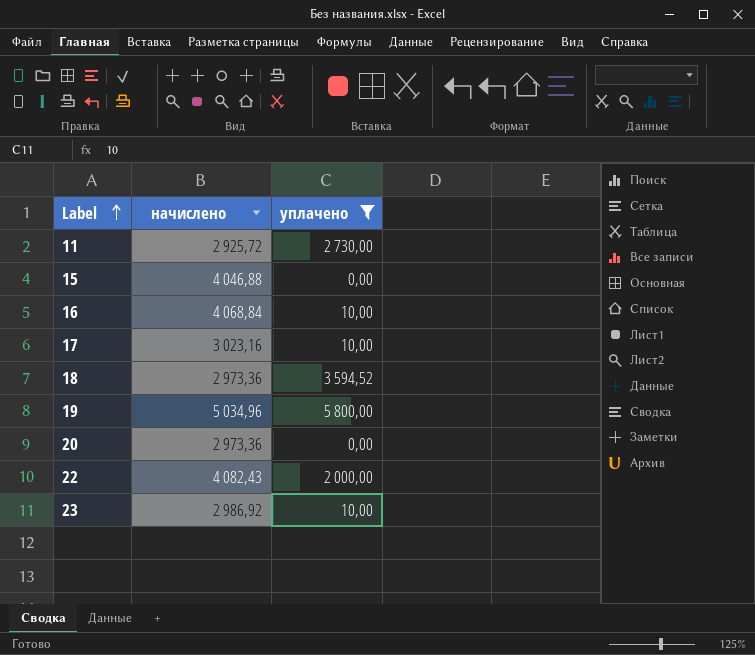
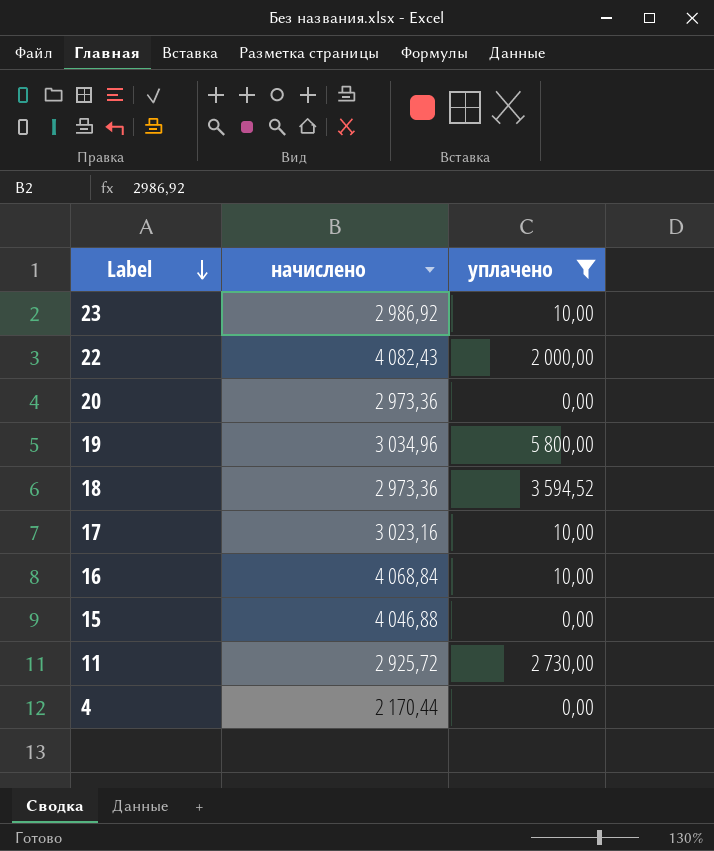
row order: Label ascending -> Label descending
19 | начислено: 5 034,96 -> 3 034,96
row 4: none -> 2 170,44 | 0,00

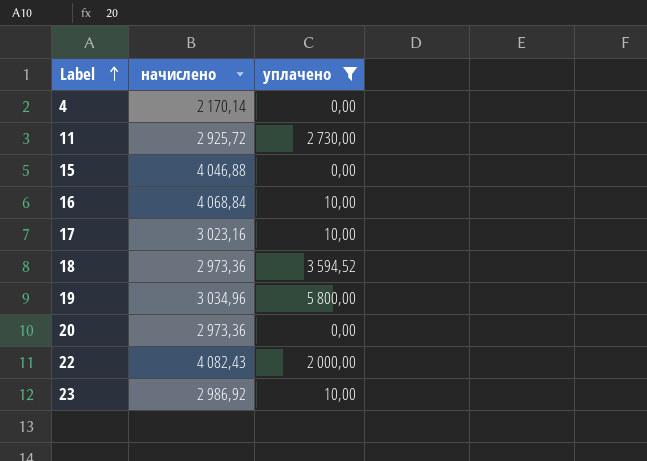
row order: Label descending -> Label ascending
4 | начислено: 2 170,44 -> 2 170,14

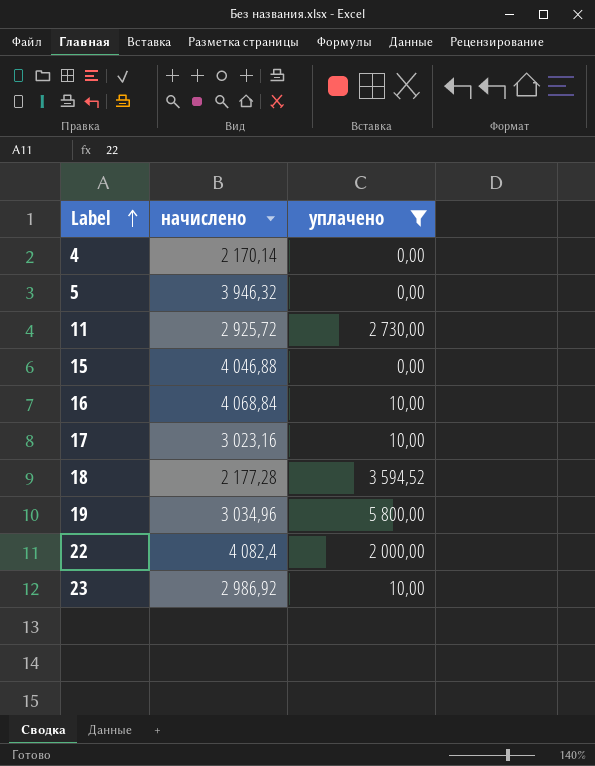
row 20: 2 973,36 | 0,00 -> none
row 5: none -> 3 946,32 | 0,00
18 | начислено: 2 973,36 -> 2 177,28
22 | начислено: 4 082,43 -> 4 082,4

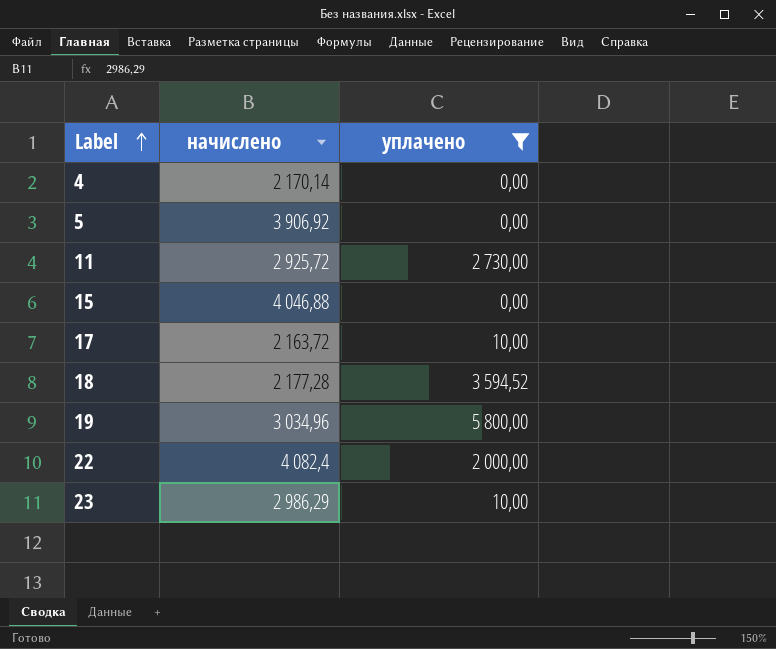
row 16: 4 068,84 | 10,00 -> none
5 | начислено: 3 946,32 -> 3 906,92
17 | начислено: 3 023,16 -> 2 163,72
23 | начислено: 2 986,92 -> 2 986,29

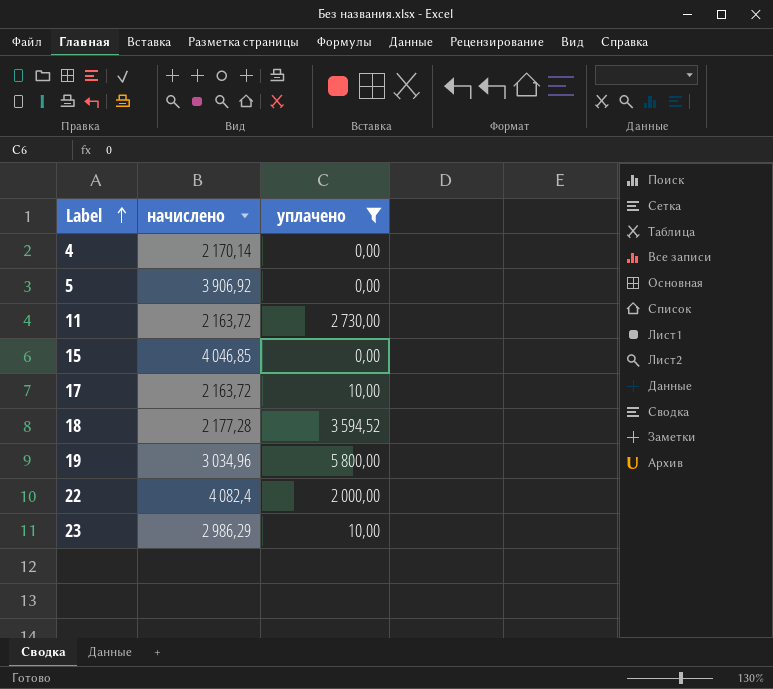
11 | начислено: 2 925,72 -> 2 163,72
15 | начислено: 4 046,88 -> 4 046,85

